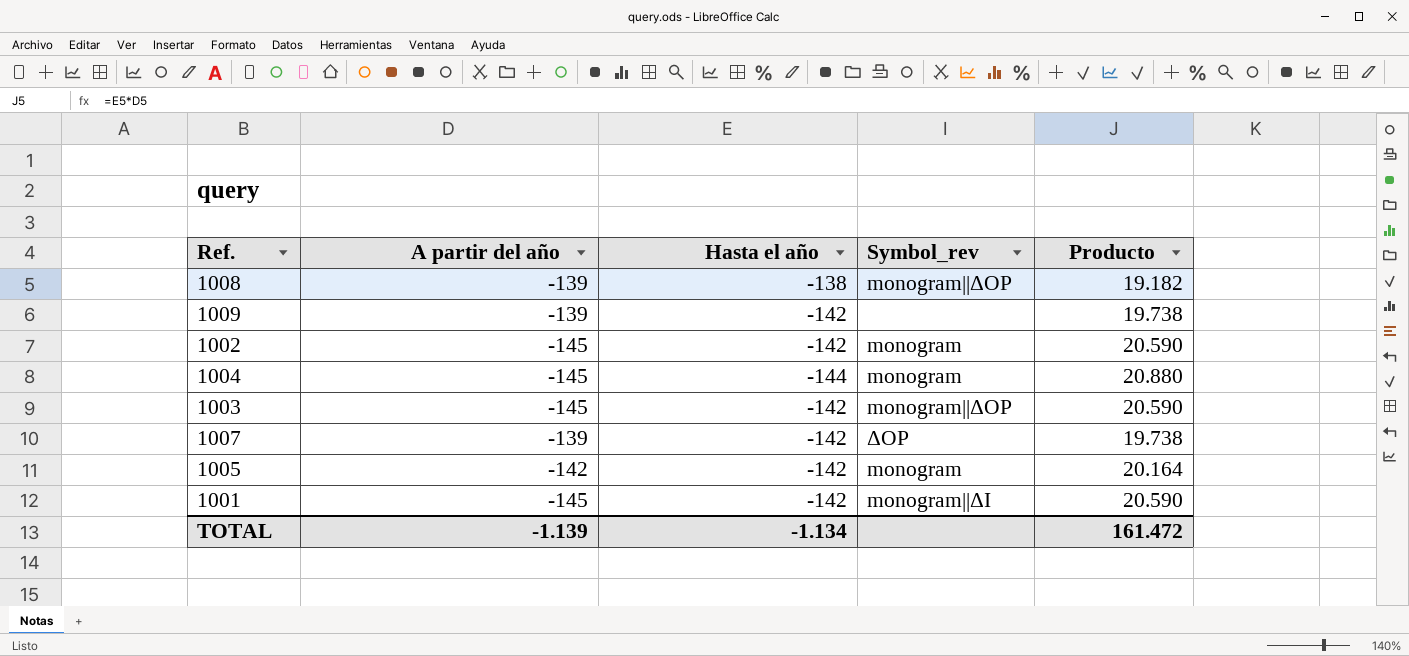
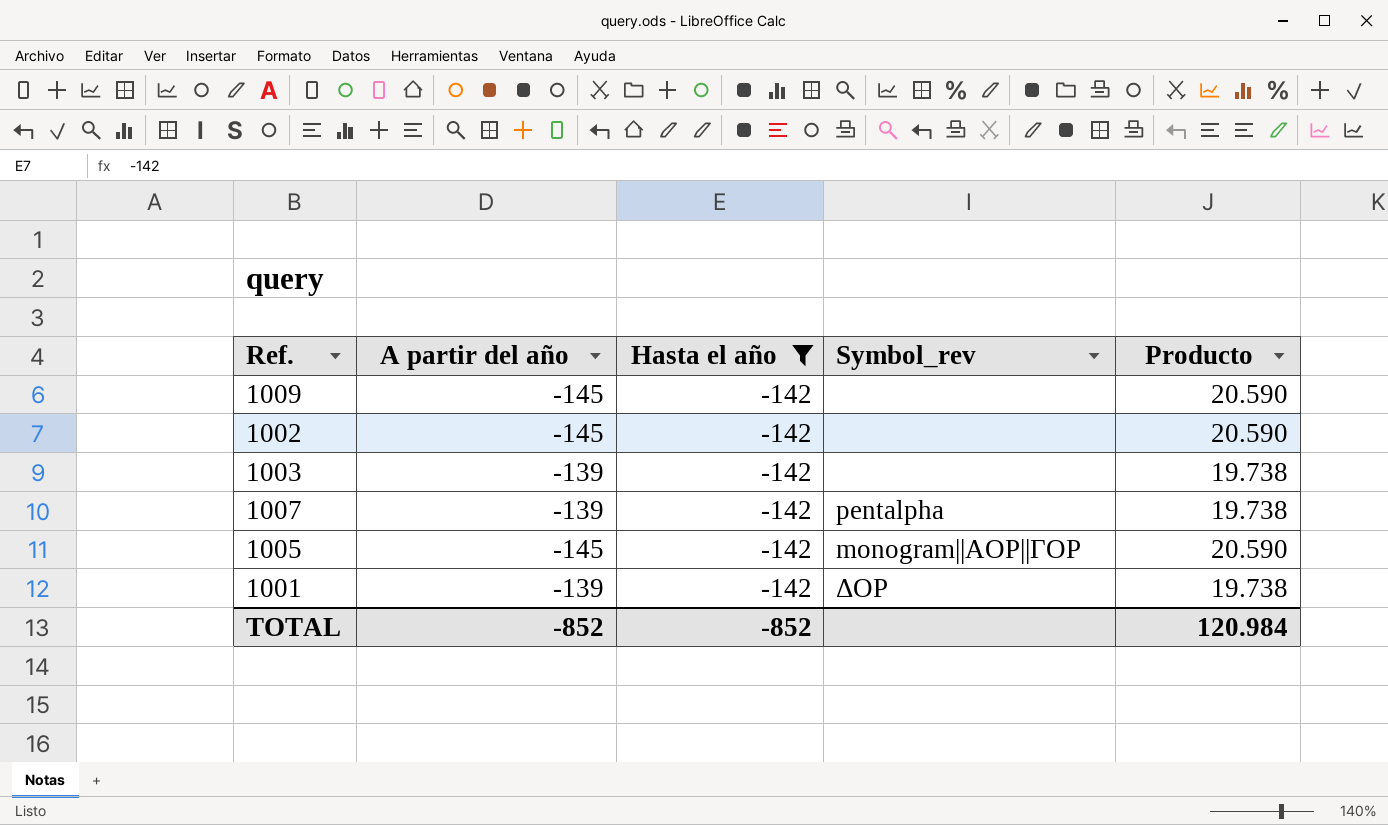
filter: none -> Hasta el año = -142
1009 | A partir del año: -139 -> -145
1009 | Producto: 19.738 -> 20.590
1002 | Symbol_rev: monogram -> none
1003 | A partir del año: -145 -> -139
1003 | Symbol_rev: monogram||ΔΟΡ -> none
1003 | Producto: 20.590 -> 19.738
1007 | Symbol_rev: ΔΟΡ -> pentalpha
1005 | A partir del año: -142 -> -145
1005 | Symbol_rev: monogram -> monogram||ΑΟΡ||ΓΟΡ
1005 | Producto: 20.164 -> 20.590
1001 | A partir del año: -145 -> -139
1001 | Symbol_rev: monogram||ΔΙ -> ΔΟΡ
1001 | Producto: 20.590 -> 19.738
TOTAL | A partir del año: -1.139 -> -852
TOTAL | Hasta el año: -1.134 -> -852
TOTAL | Producto: 161.472 -> 120.984

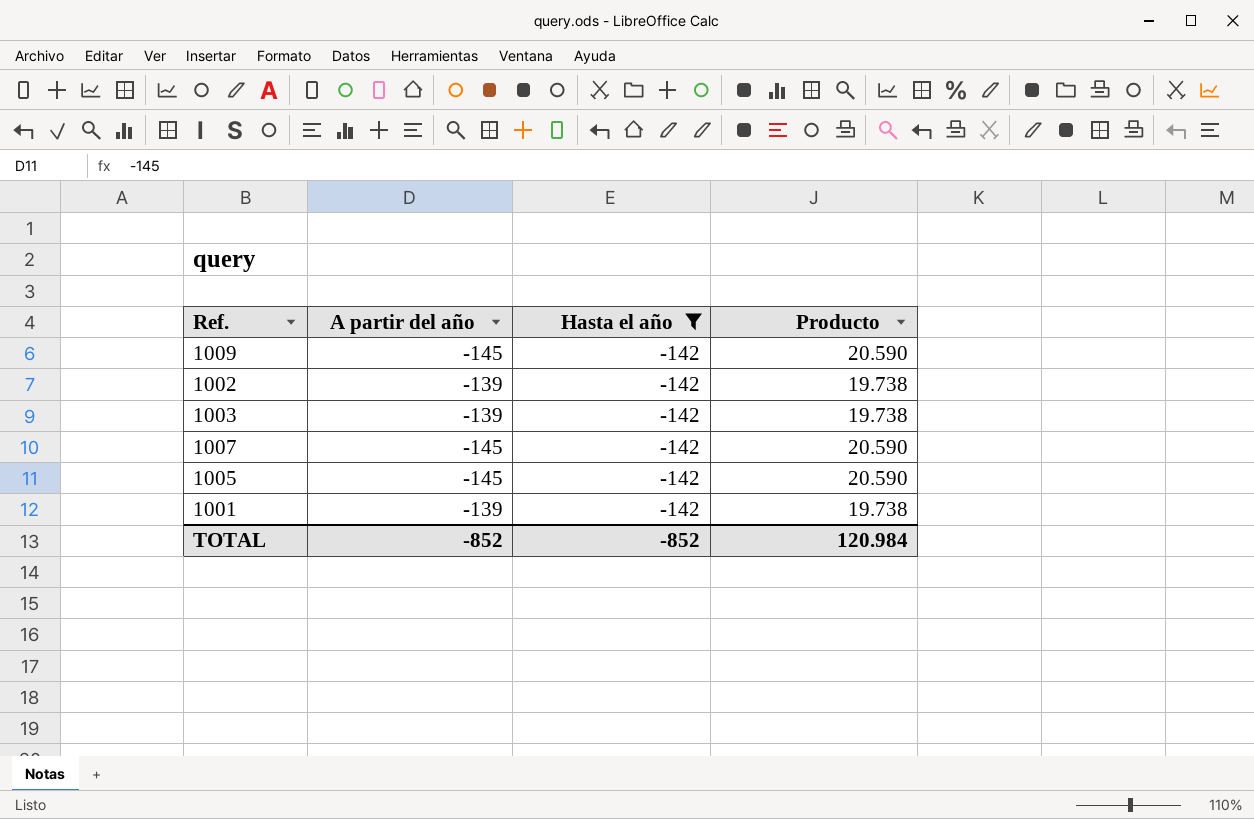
column Symbol_rev | position: 4 -> none
1002 | A partir del año: -145 -> -139
1002 | Producto: 20.590 -> 19.738
1007 | A partir del año: -139 -> -145
1007 | Producto: 19.738 -> 20.590

